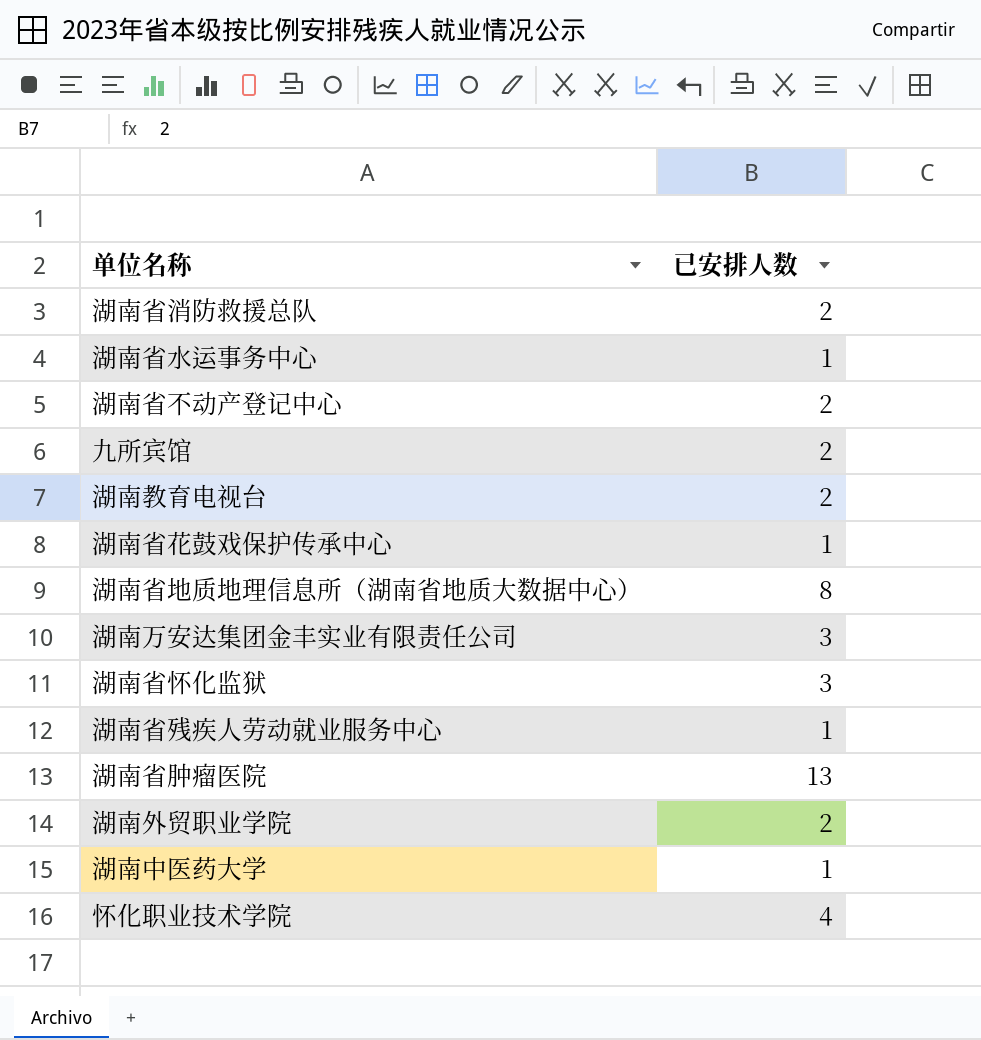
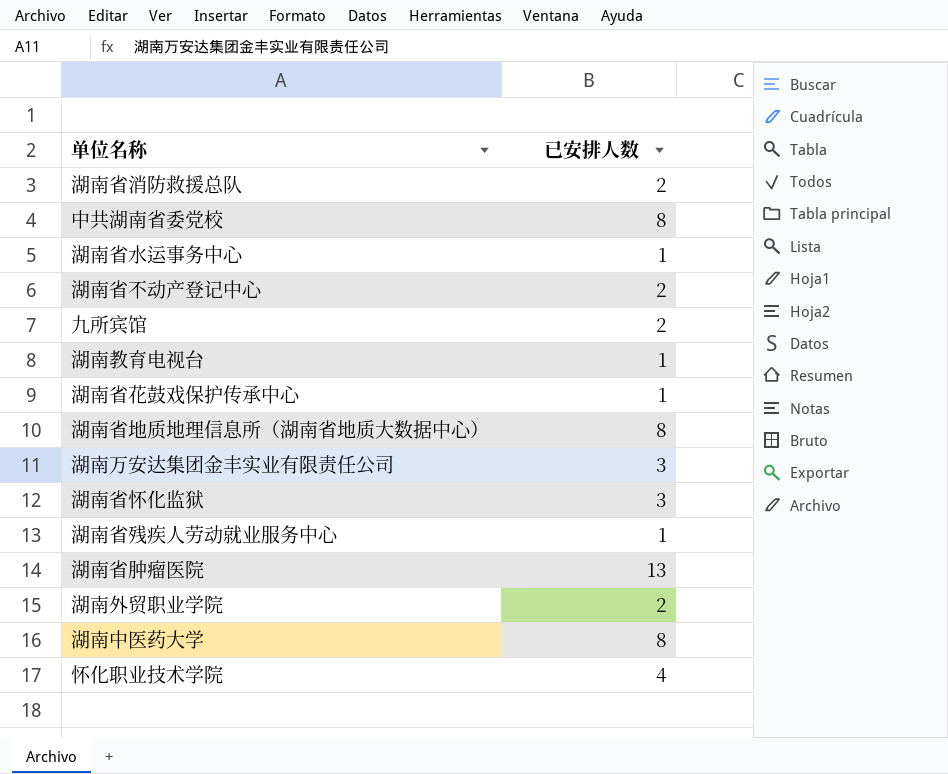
row 中共湖南省委党校: none -> 8
湖南教育电视台 | 已安排人数: 2 -> 1
湖南中医药大学 | 已安排人数: 1 -> 8

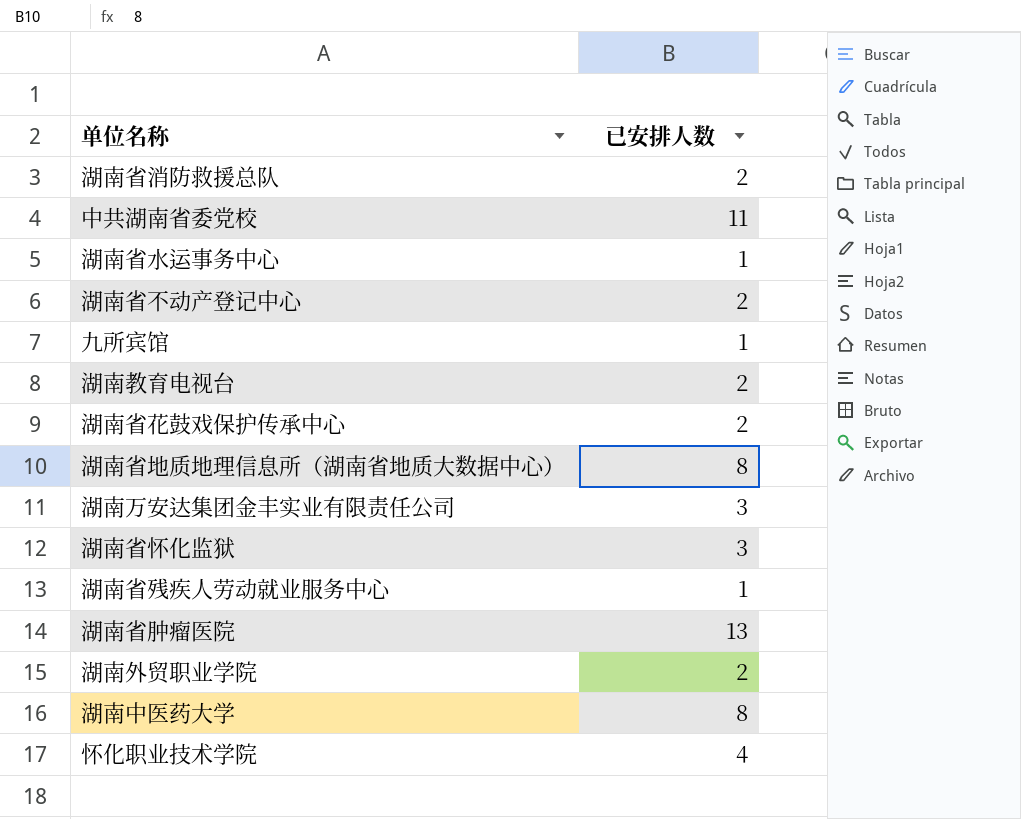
中共湖南省委党校 | 已安排人数: 8 -> 11
九所宾馆 | 已安排人数: 2 -> 1
湖南教育电视台 | 已安排人数: 1 -> 2
湖南省花鼓戏保护传承中心 | 已安排人数: 1 -> 2

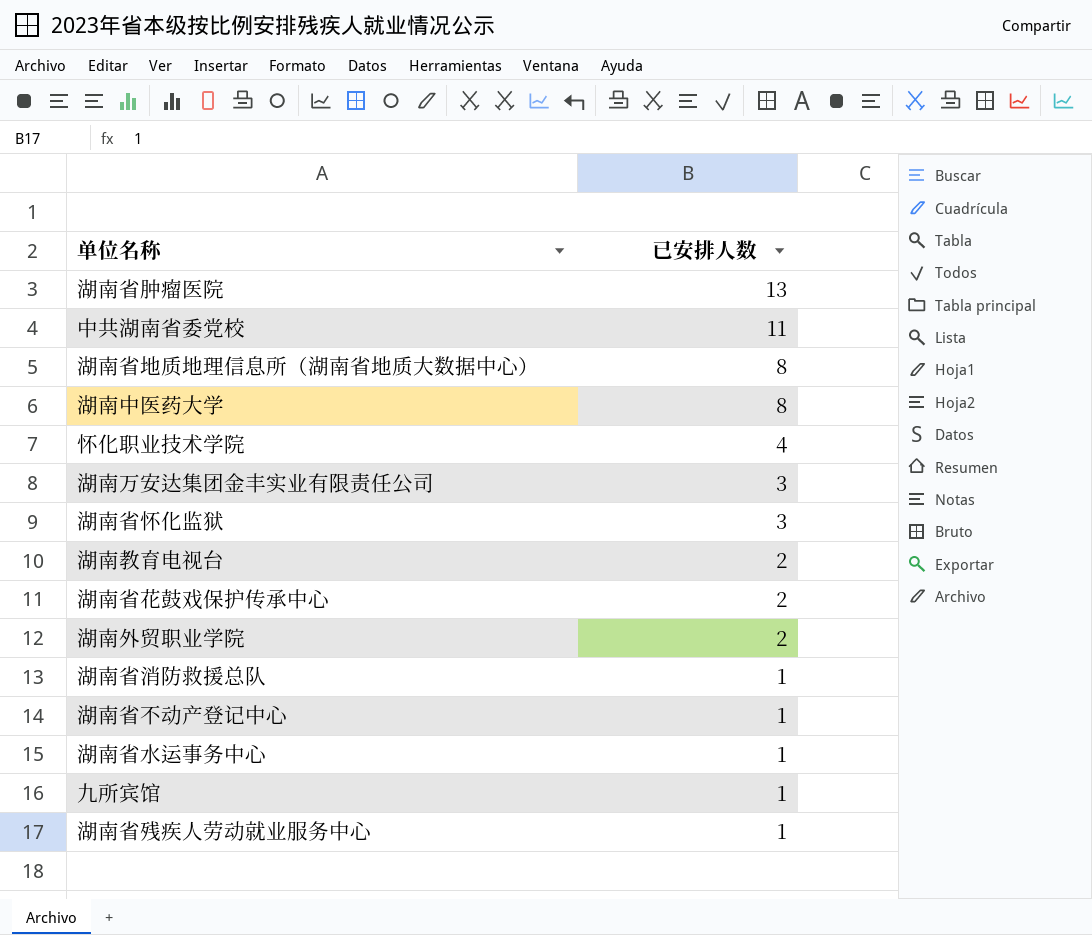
row order: none -> 已安排人数 descending
湖南省消防救援总队 | 已安排人数: 2 -> 1
湖南省不动产登记中心 | 已安排人数: 2 -> 1

